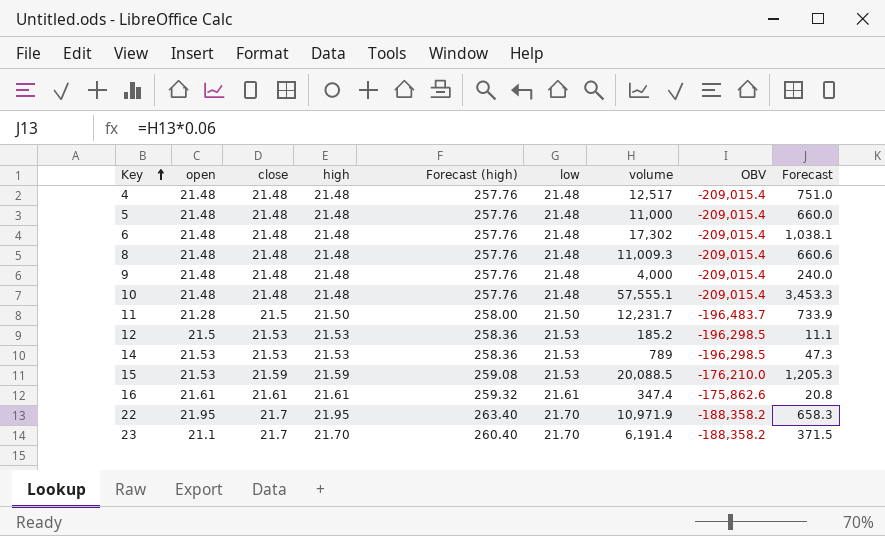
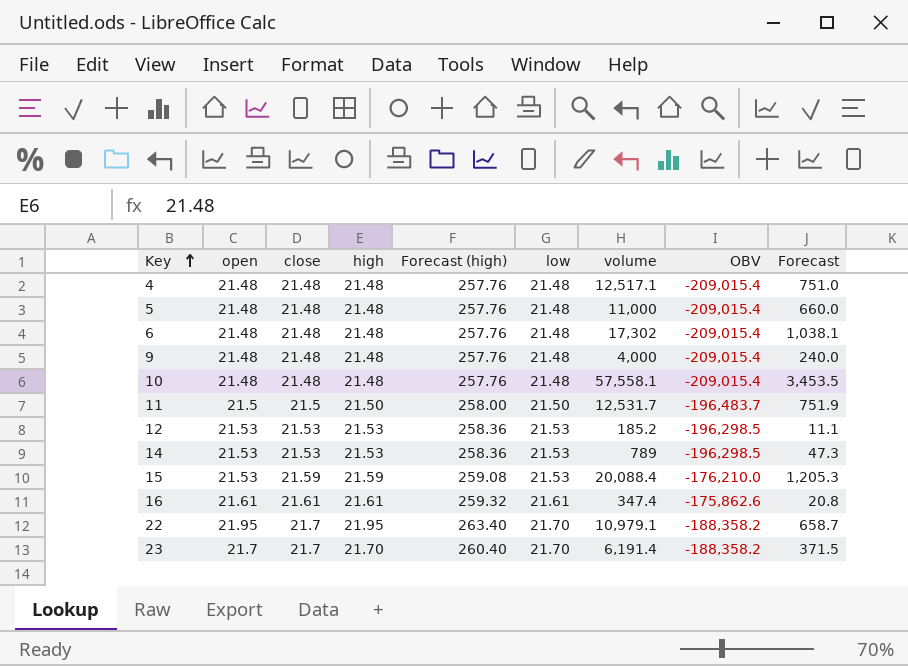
row 8: 21.48 | 21.48 | 21.48 | 257.76 | 21.48 | 11,009.3 | -209,015.4 | 660.6 -> none
4 | volume: 12,517 -> 12,517.1
10 | volume: 57,555.1 -> 57,558.1
10 | Forecast: 3,453.3 -> 3,453.5
11 | open: 21.28 -> 21.5
11 | volume: 12,231.7 -> 12,531.7
11 | Forecast: 733.9 -> 751.9
12 | open: 21.5 -> 21.53
15 | volume: 20,088.5 -> 20,088.4
22 | volume: 10,971.9 -> 10,979.1
22 | Forecast: 658.3 -> 658.7
23 | open: 21.1 -> 21.7

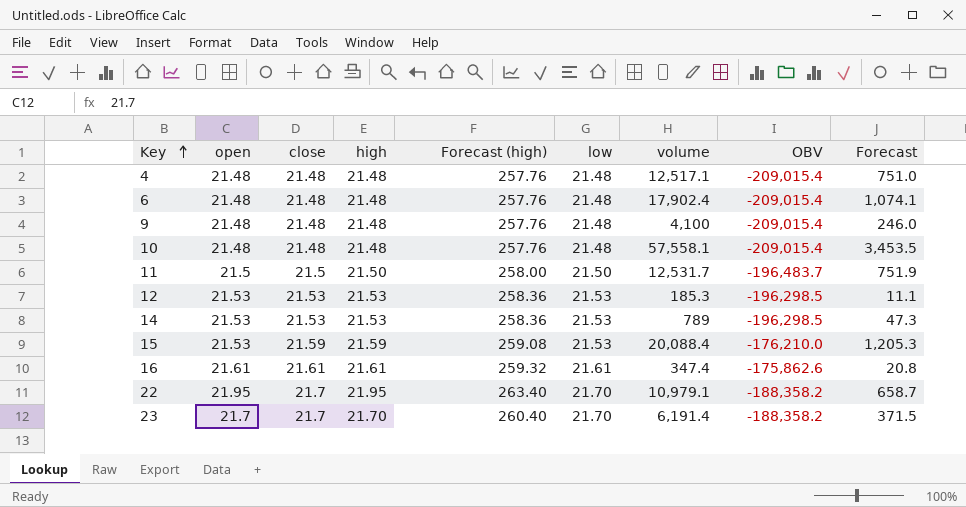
row 5: 21.48 | 21.48 | 21.48 | 257.76 | 21.48 | 11,000 | -209,015.4 | 660.0 -> none
6 | volume: 17,302 -> 17,902.4
6 | Forecast: 1,038.1 -> 1,074.1
9 | volume: 4,000 -> 4,100
9 | Forecast: 240.0 -> 246.0
12 | volume: 185.2 -> 185.3

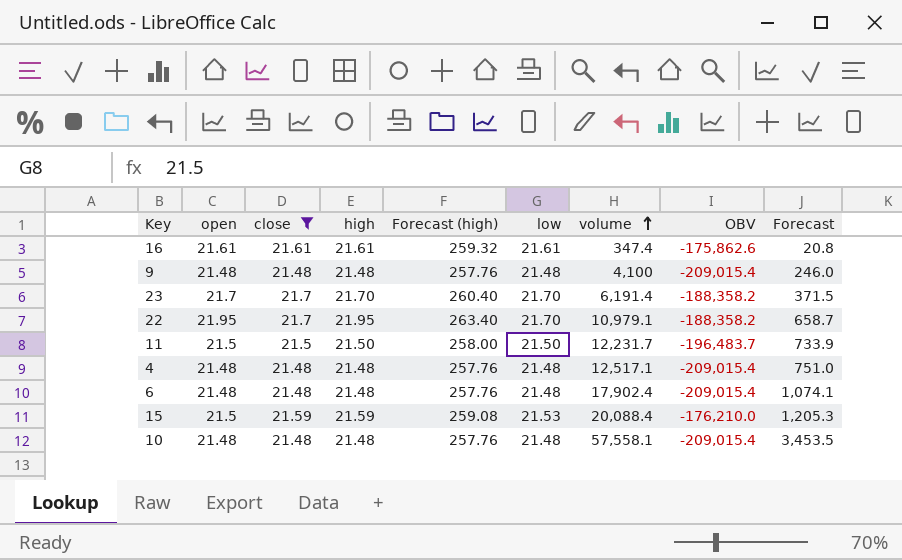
filter: none -> close != 21.53
row order: Key ascending -> volume ascending
11 | volume: 12,531.7 -> 12,231.7
11 | Forecast: 751.9 -> 733.9
15 | open: 21.53 -> 21.5

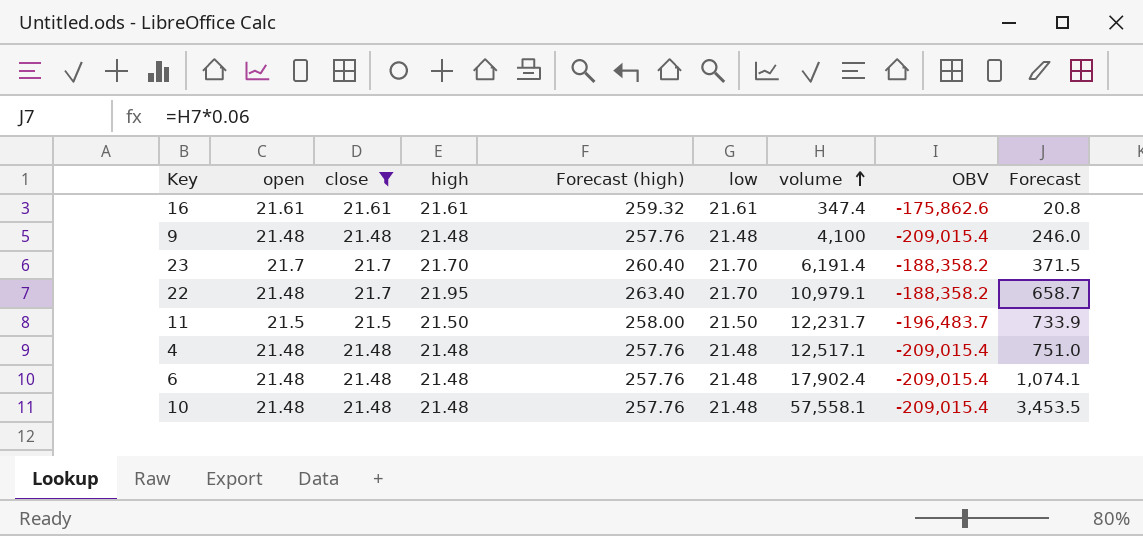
row 15: 21.5 | 21.59 | 21.59 | 259.08 | 21.53 | 20,088.4 | -176,210.0 | 1,205.3 -> none
22 | open: 21.95 -> 21.48

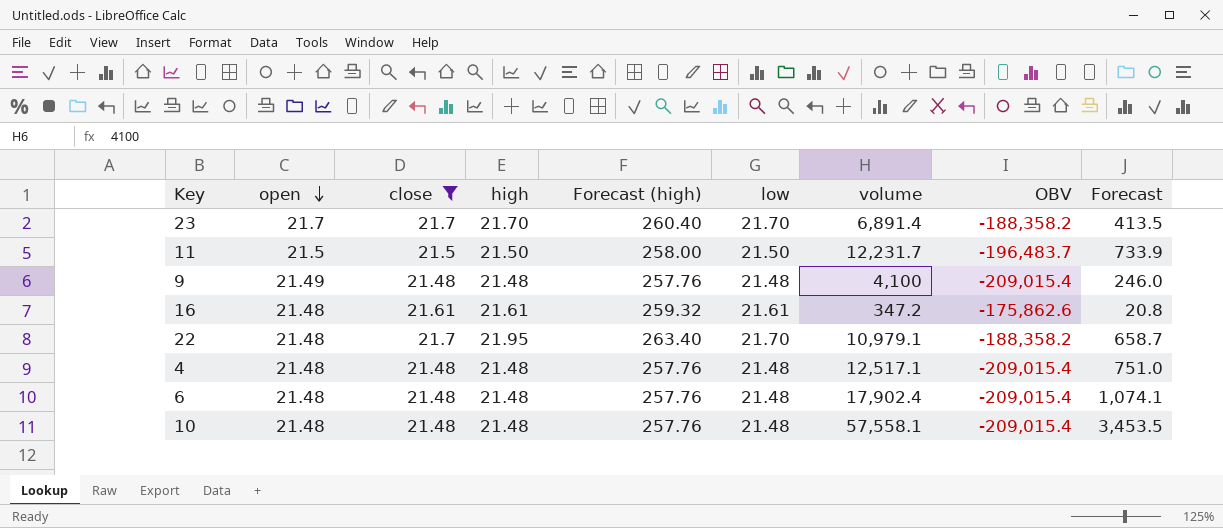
row order: volume ascending -> open descending
23 | volume: 6,191.4 -> 6,891.4
23 | Forecast: 371.5 -> 413.5
9 | open: 21.48 -> 21.49
16 | open: 21.61 -> 21.48
16 | volume: 347.4 -> 347.2

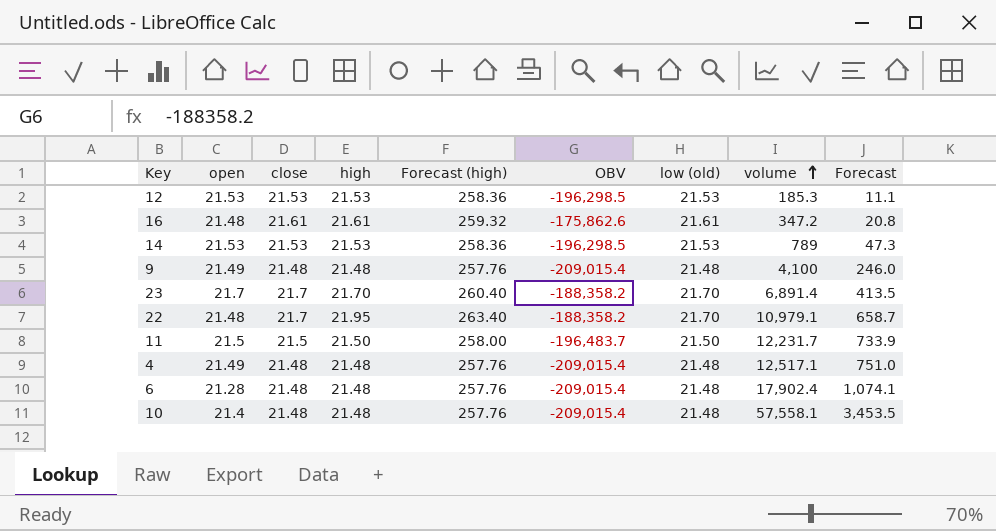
filter: close != 21.53 -> none
row order: open descending -> volume ascending
column OBV | position: 8 -> 6
column name: low -> low (old)
4 | open: 21.48 -> 21.49
6 | open: 21.48 -> 21.28
10 | open: 21.48 -> 21.4

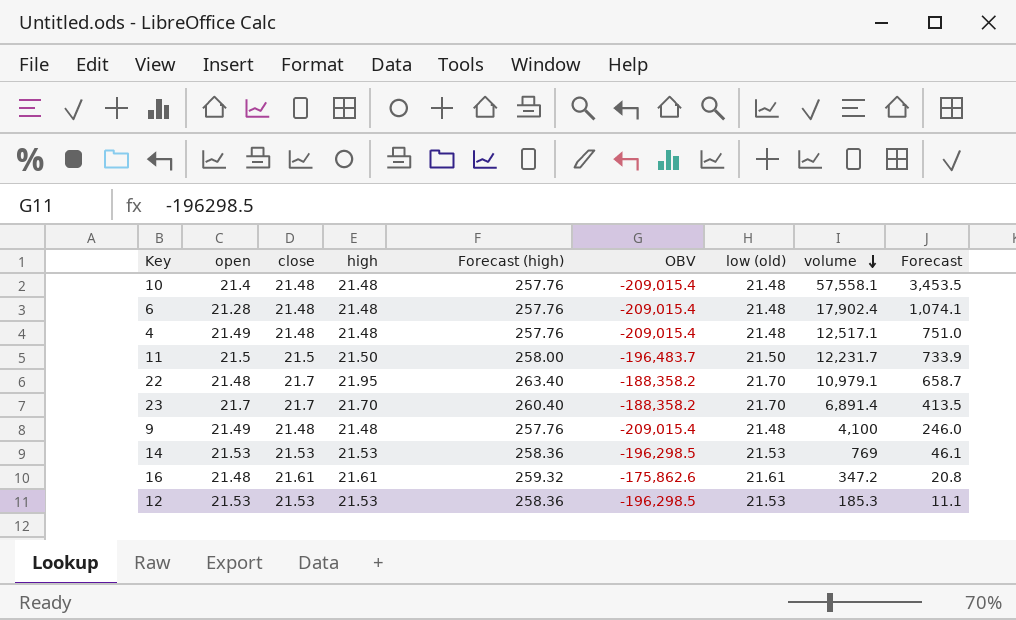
row order: volume ascending -> volume descending
14 | volume: 789 -> 769
14 | Forecast: 47.3 -> 46.1

